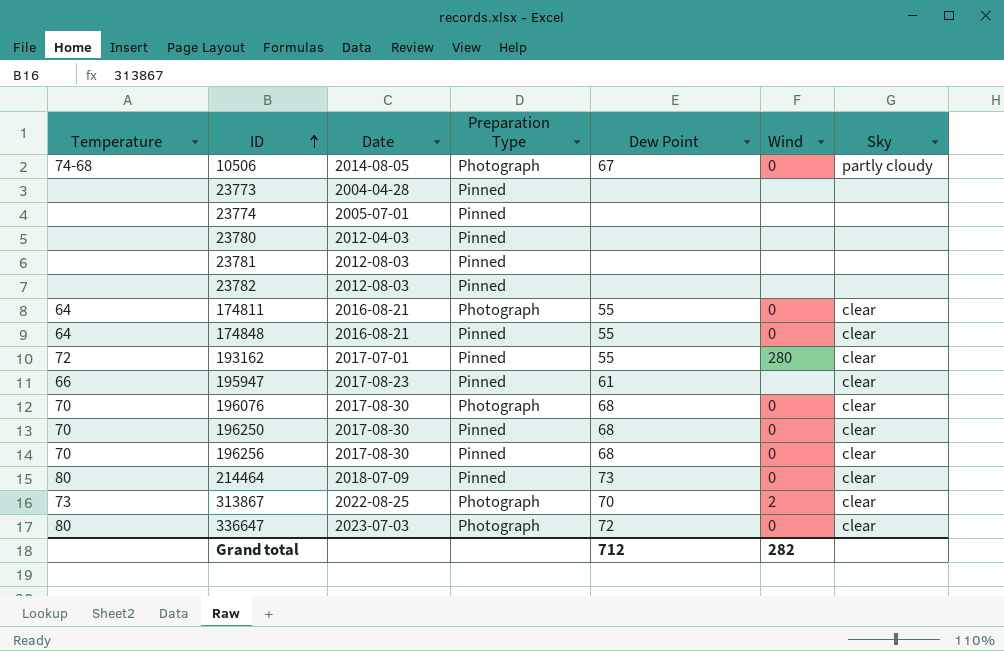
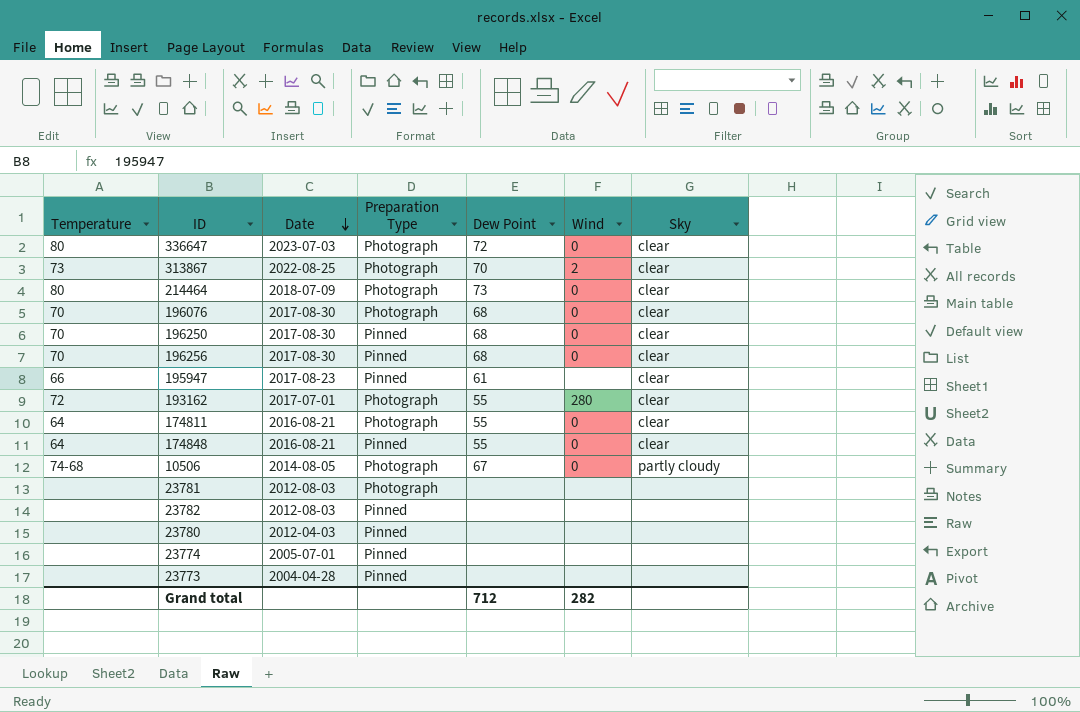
row order: ID ascending -> Date descending
214464 | Preparation Type: Pinned -> Photograph
193162 | Preparation Type: Pinned -> Photograph
23781 | Preparation Type: Pinned -> Photograph

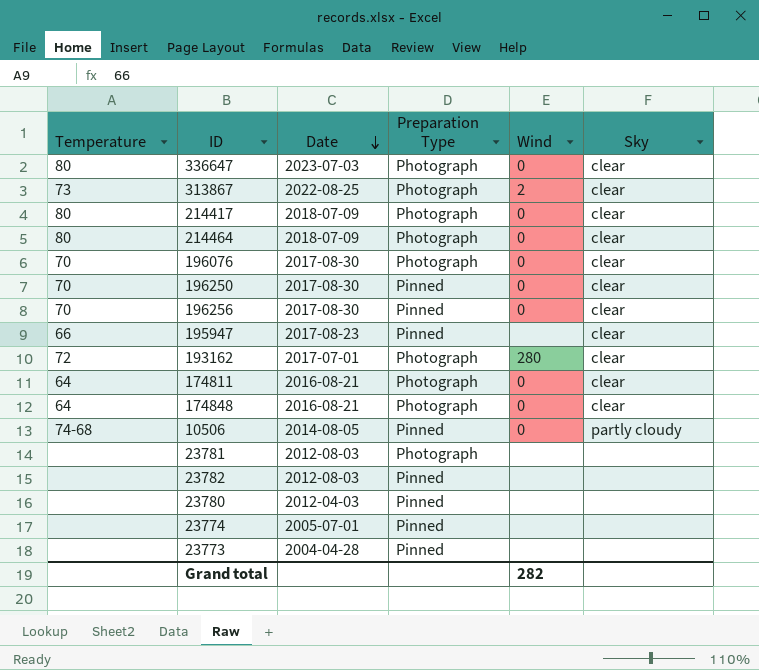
column Dew Point | position: 5 -> none
row 214417: none -> 80 | 2018-07-09 | Photograph | 0 | clear
174848 | Preparation Type: Pinned -> Photograph
10506 | Preparation Type: Photograph -> Pinned

